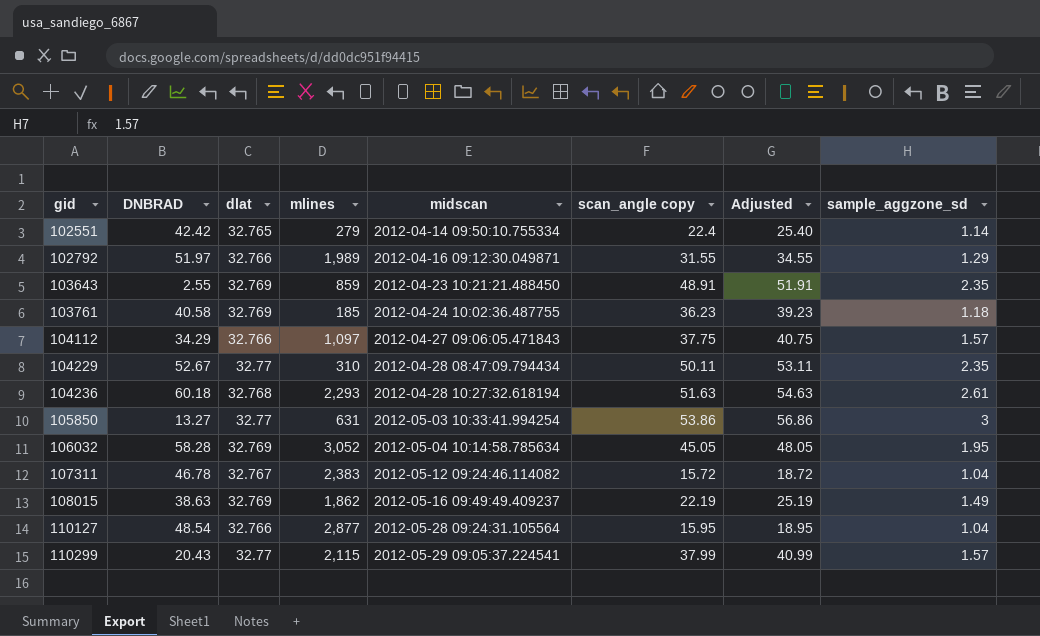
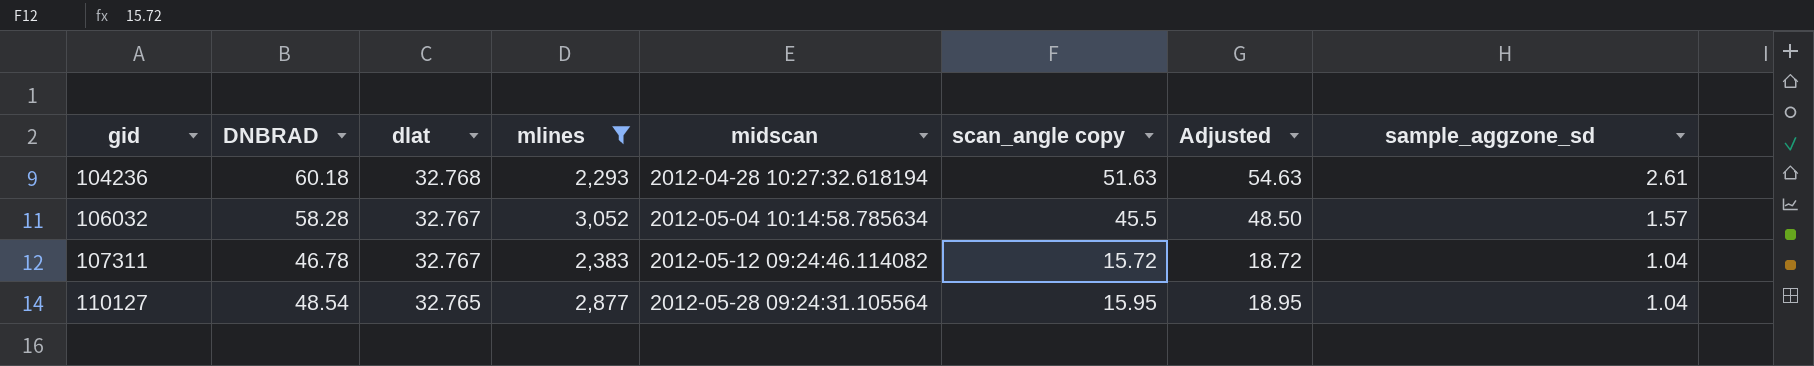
filter: none -> mlines >= 2,293
106032 | dlat: 32.769 -> 32.767
106032 | scan_angle copy: 45.05 -> 45.5
106032 | Adjusted: 48.05 -> 48.50
106032 | sample_aggzone_sd: 1.95 -> 1.57
110127 | dlat: 32.766 -> 32.765

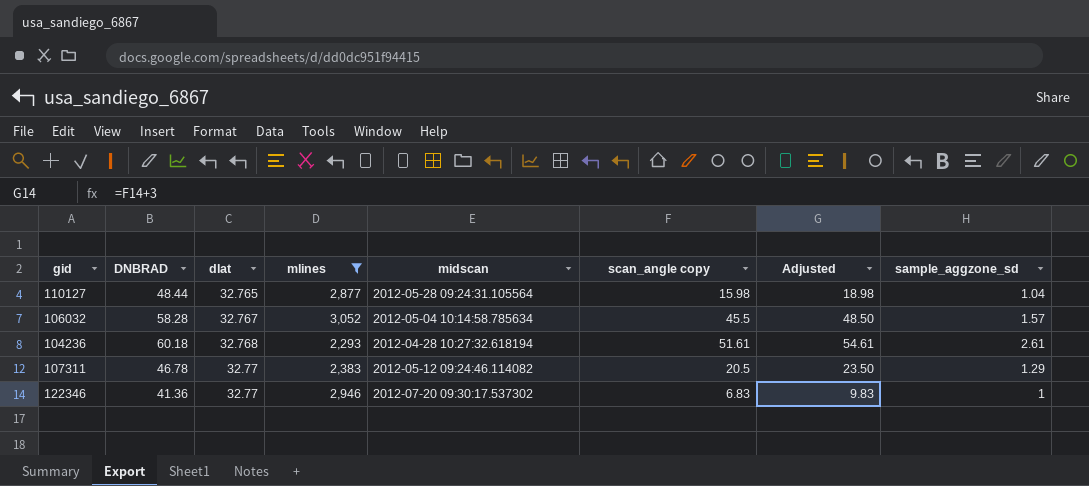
row order: gid ascending -> dlat ascending
110127 | DNBRAD: 48.54 -> 48.44
110127 | scan_angle copy: 15.95 -> 15.98
110127 | Adjusted: 18.95 -> 18.98
104236 | scan_angle copy: 51.63 -> 51.61
104236 | Adjusted: 54.63 -> 54.61
107311 | dlat: 32.767 -> 32.77
107311 | scan_angle copy: 15.72 -> 20.5
107311 | Adjusted: 18.72 -> 23.50
107311 | sample_aggzone_sd: 1.04 -> 1.29
row 122346: none -> 41.36 | 32.77 | 2,946 | 2012-07-20 09:30:17.537302 | 6.83 | 9.83 | 1

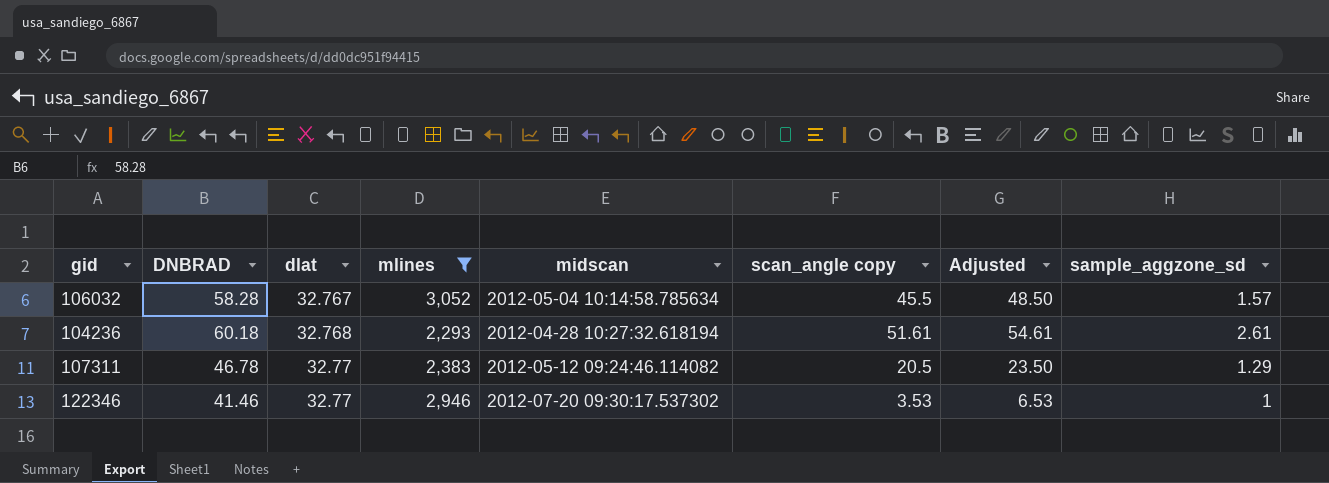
row 110127: 48.44 | 32.765 | 2,877 | 2012-05-28 09:24:31.105564 | 15.98 | 18.98 | 1.04 -> none
122346 | DNBRAD: 41.36 -> 41.46
122346 | scan_angle copy: 6.83 -> 3.53
122346 | Adjusted: 9.83 -> 6.53

